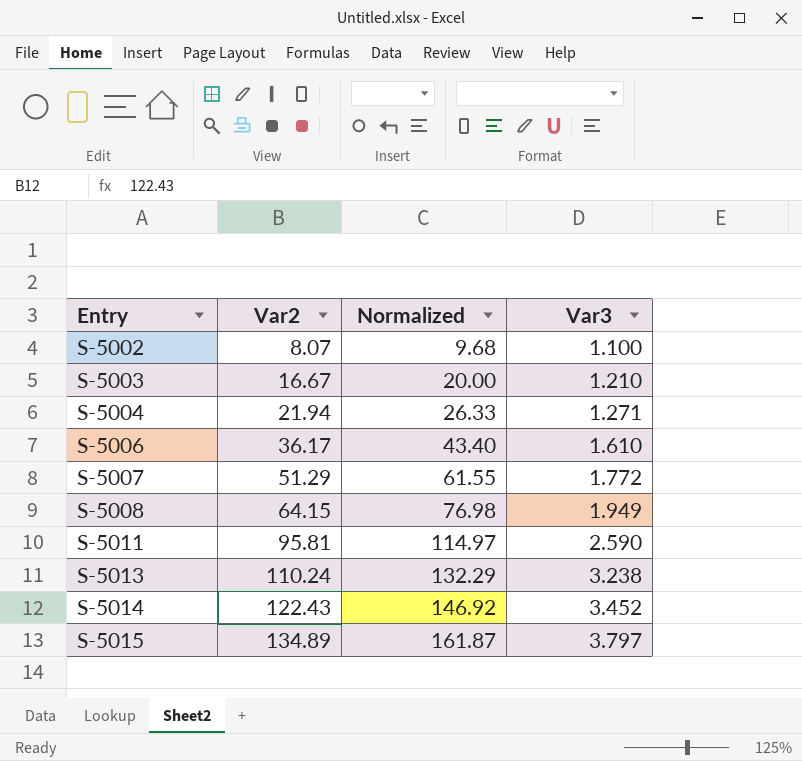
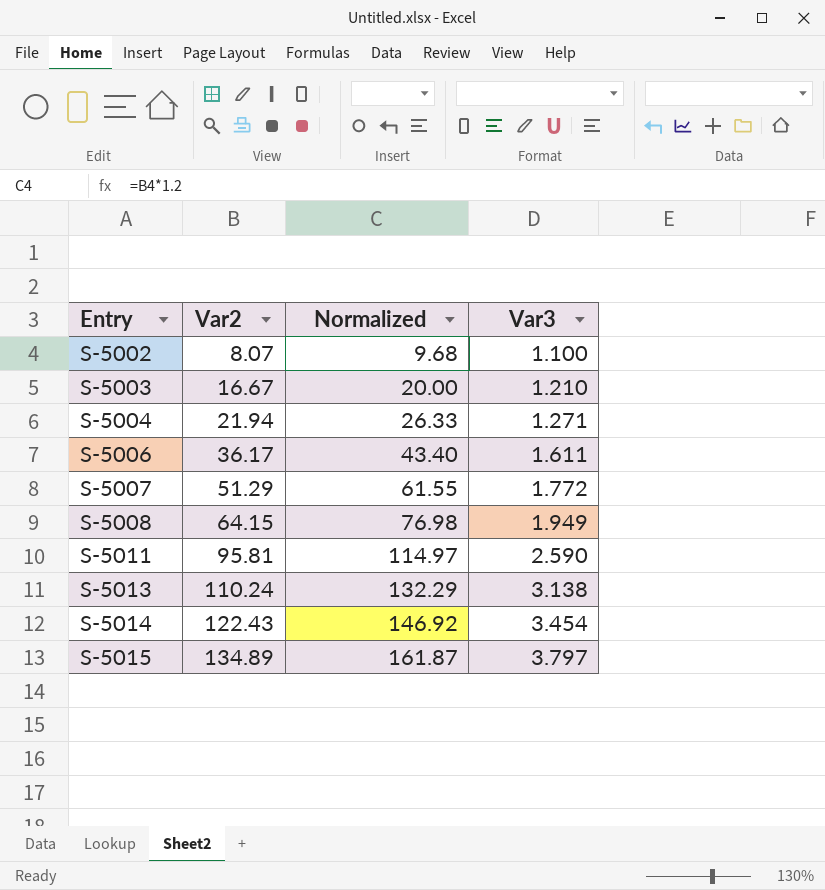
S-5006 | Var3: 1.610 -> 1.611
S-5013 | Var3: 3.238 -> 3.138
S-5014 | Var3: 3.452 -> 3.454

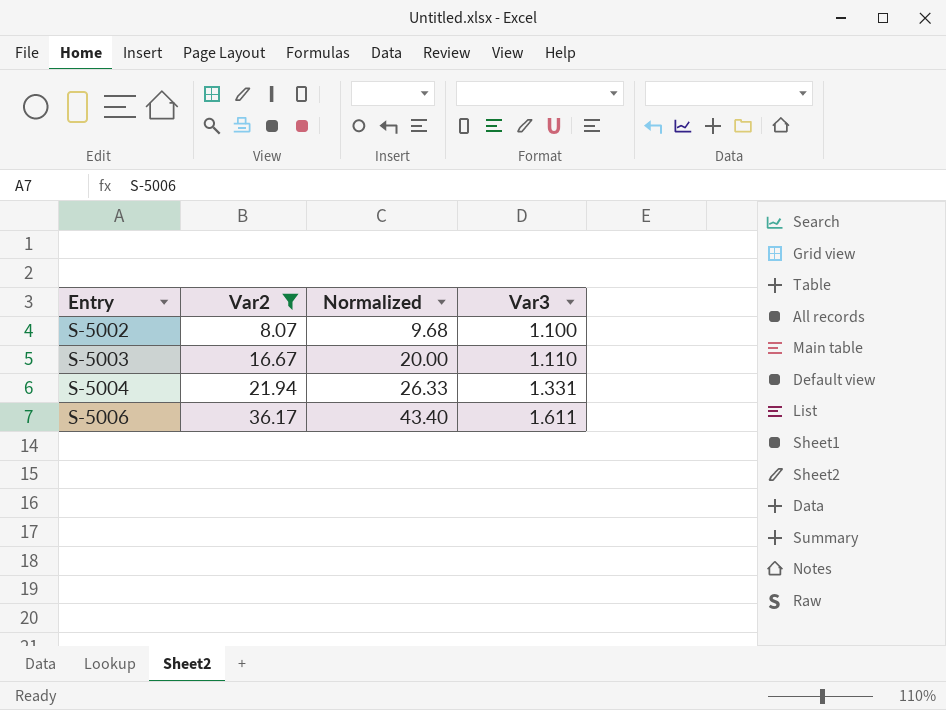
filter: none -> Var2 <= 36.17
S-5003 | Var3: 1.210 -> 1.110
S-5004 | Var3: 1.271 -> 1.331

